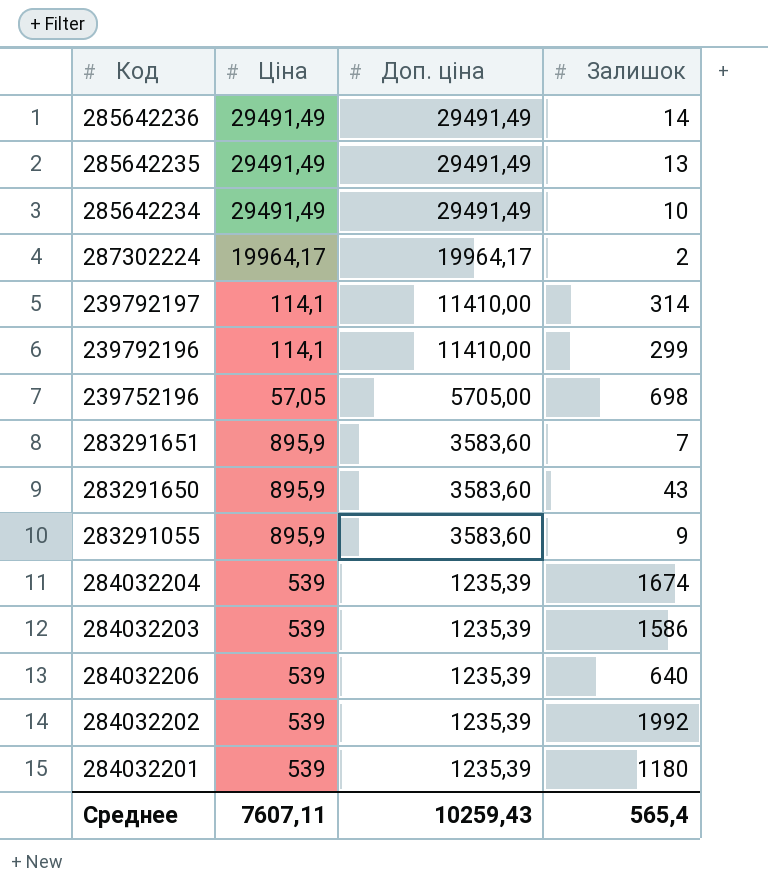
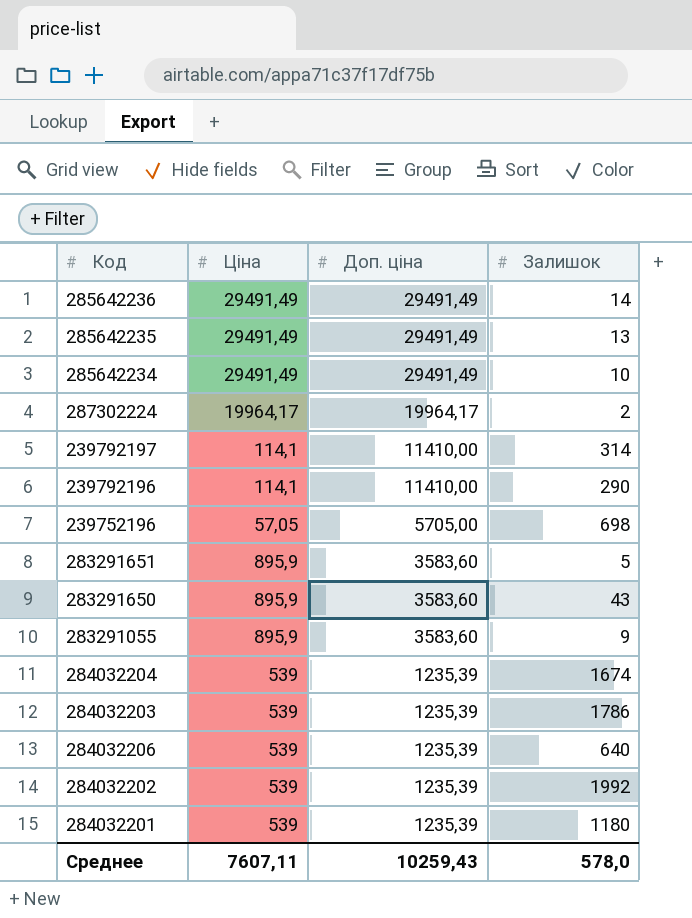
239792196 | Залишок: 299 -> 290
283291651 | Залишок: 7 -> 5
284032203 | Залишок: 1586 -> 1786
Среднее | Залишок: 565,4 -> 578,0

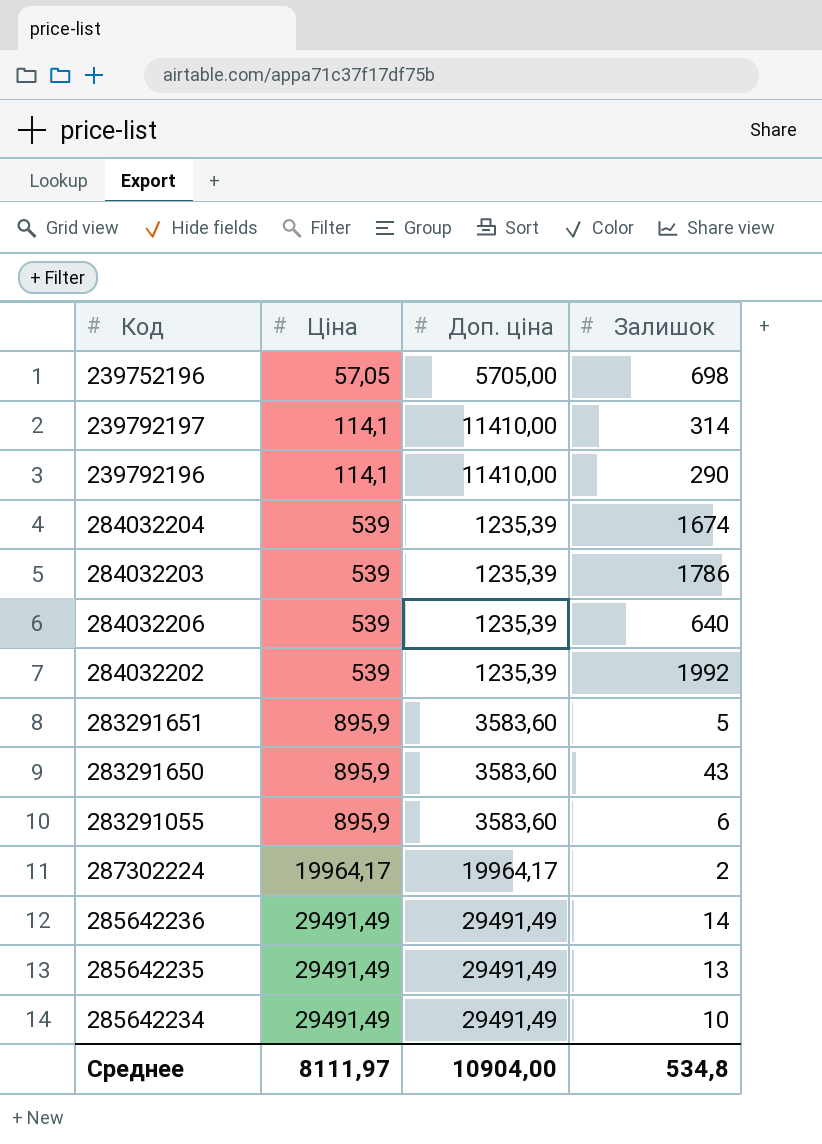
row order: Доп. ціна descending -> Ціна ascending
row 284032201: 539 | 1235,39 | 1180 -> none
283291055 | Залишок: 9 -> 6
Среднее | Ціна: 7607,11 -> 8111,97
Среднее | Доп. ціна: 10259,43 -> 10904,00
Среднее | Залишок: 578,0 -> 534,8

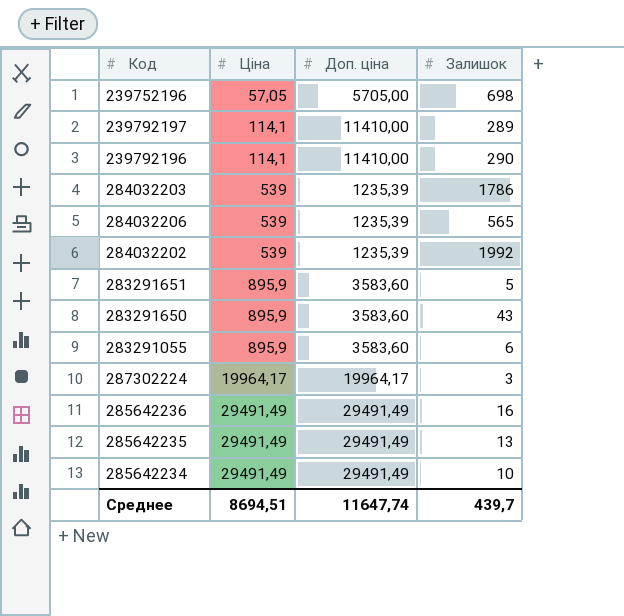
row 284032204: 539 | 1235,39 | 1674 -> none
239792197 | Залишок: 314 -> 289
284032206 | Залишок: 640 -> 565
287302224 | Залишок: 2 -> 3
285642236 | Залишок: 14 -> 16
Среднее | Ціна: 8111,97 -> 8694,51
Среднее | Доп. ціна: 10904,00 -> 11647,74
Среднее | Залишок: 534,8 -> 439,7

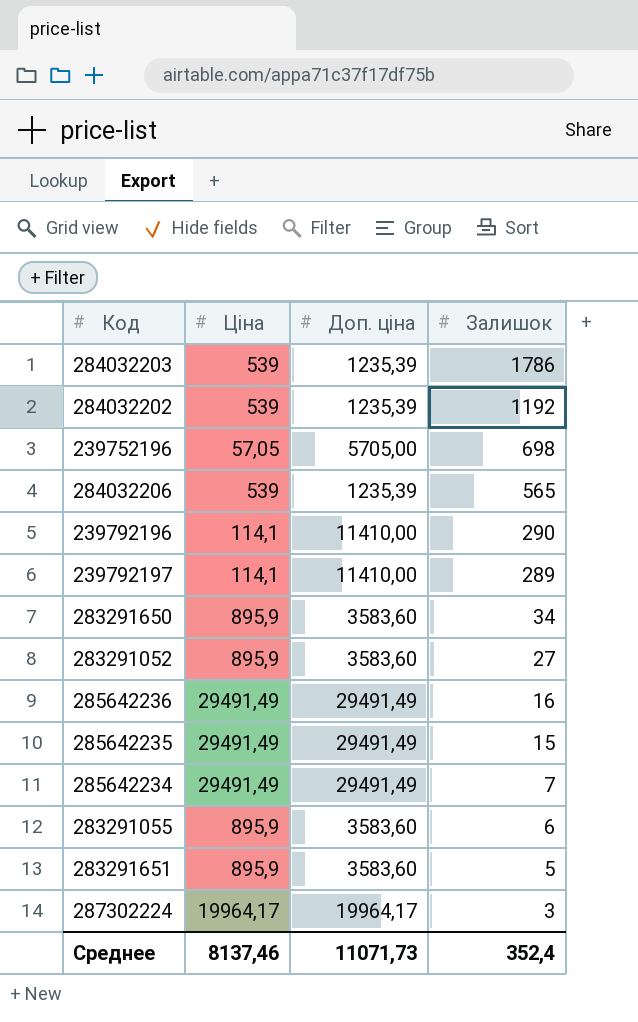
row order: Ціна ascending -> Залишок descending
284032202 | Залишок: 1992 -> 1192
283291650 | Залишок: 43 -> 34
row 283291052: none -> 895,9 | 3583,60 | 27
285642235 | Залишок: 13 -> 15
285642234 | Залишок: 10 -> 7
Среднее | Ціна: 8694,51 -> 8137,46
Среднее | Доп. ціна: 11647,74 -> 11071,73
Среднее | Залишок: 439,7 -> 352,4

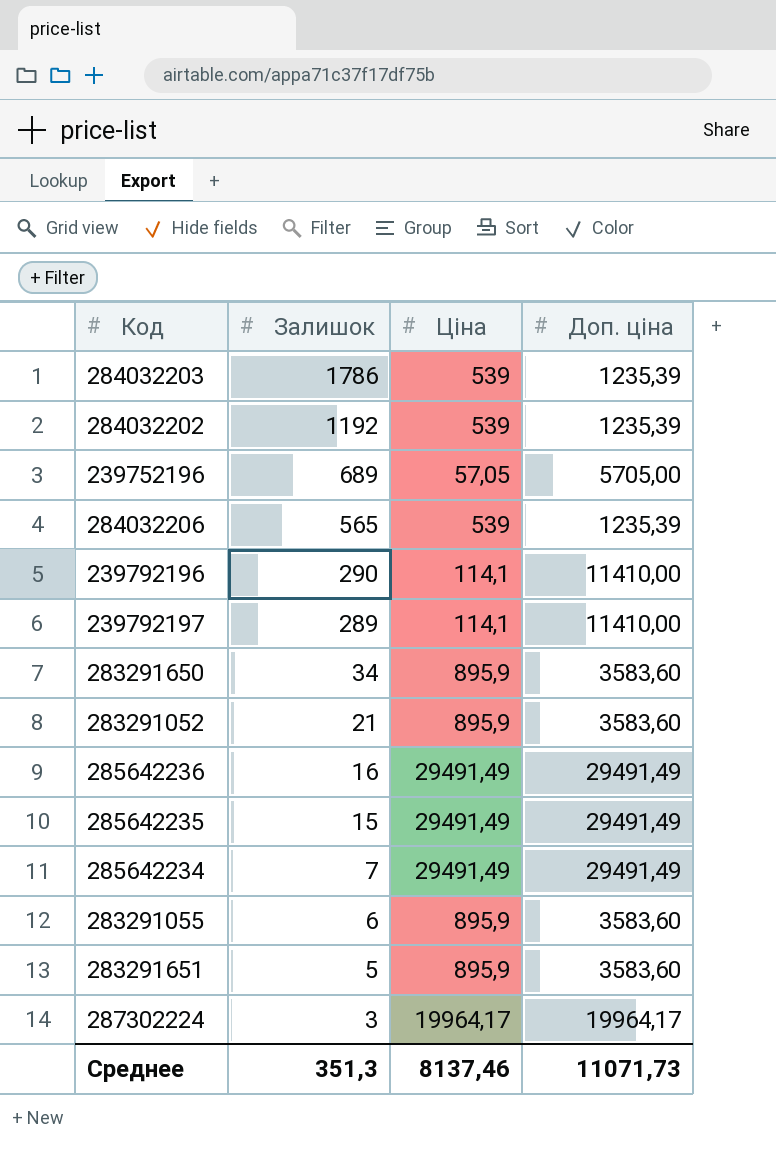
column Залишок | position: 4 -> 2
239752196 | Залишок: 698 -> 689
283291052 | Залишок: 27 -> 21
Среднее | Залишок: 352,4 -> 351,3

